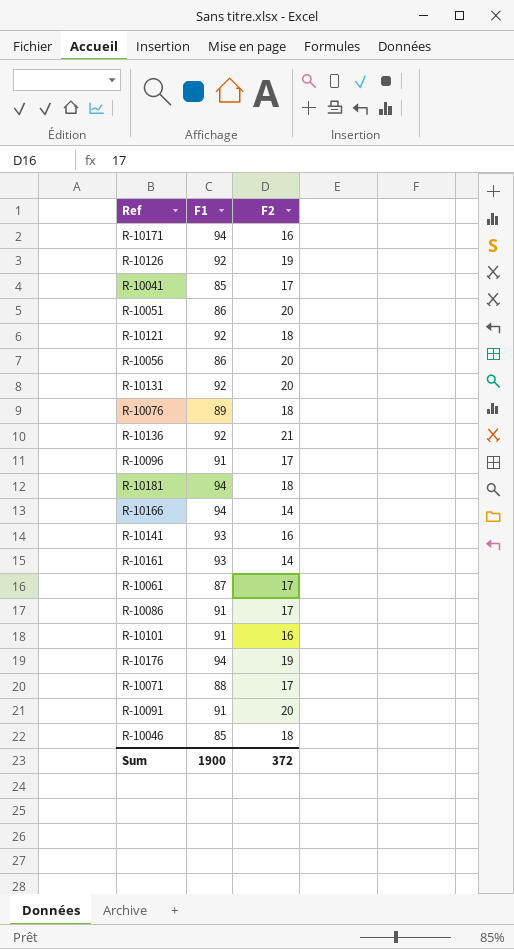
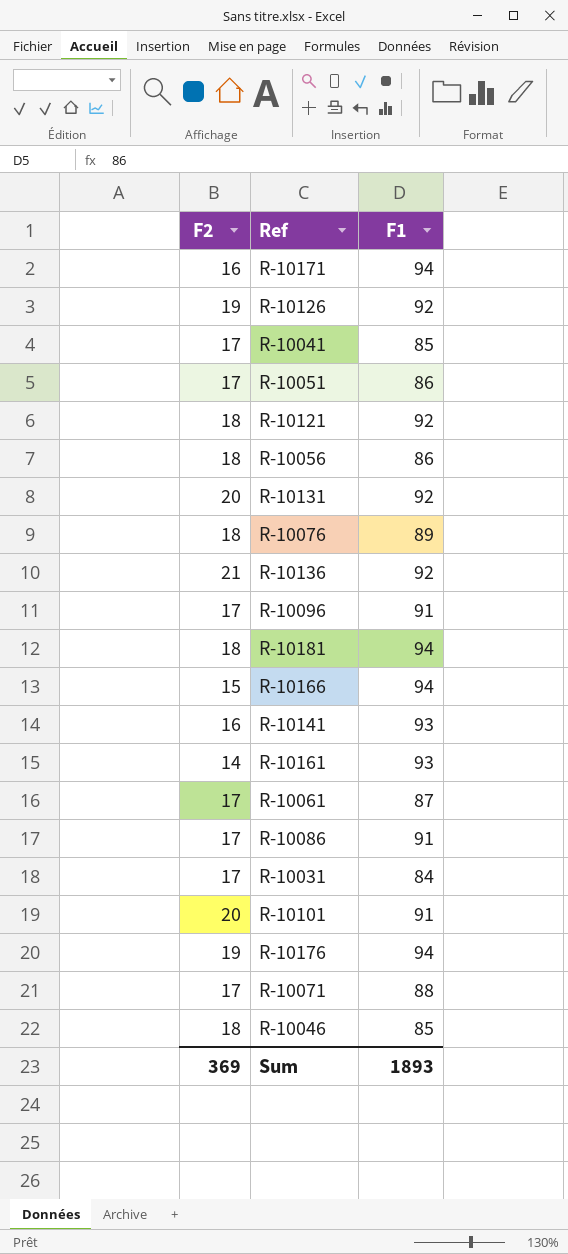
column F2 | position: 3 -> 1
row R-10091: 91 | 20 -> none
R-10051 | F2: 20 -> 17
R-10056 | F2: 20 -> 18
R-10166 | F2: 14 -> 15
row R-10031: none -> 17 | 84
R-10101 | F2: 16 -> 20
Sum | F2: 372 -> 369
Sum | F1: 1900 -> 1893

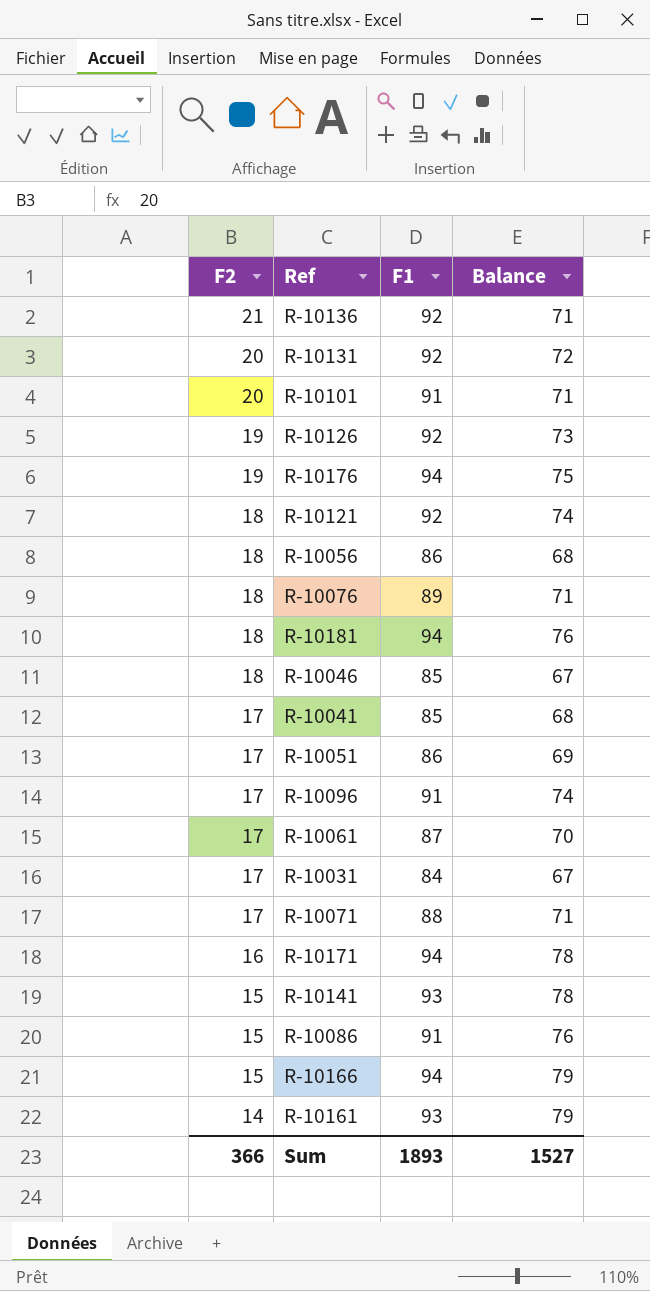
row order: none -> F2 descending
column Balance | formula: none -> [F1] - [F2]
R-10141 | F2: 16 -> 15
R-10086 | F2: 17 -> 15
Sum | F2: 369 -> 366

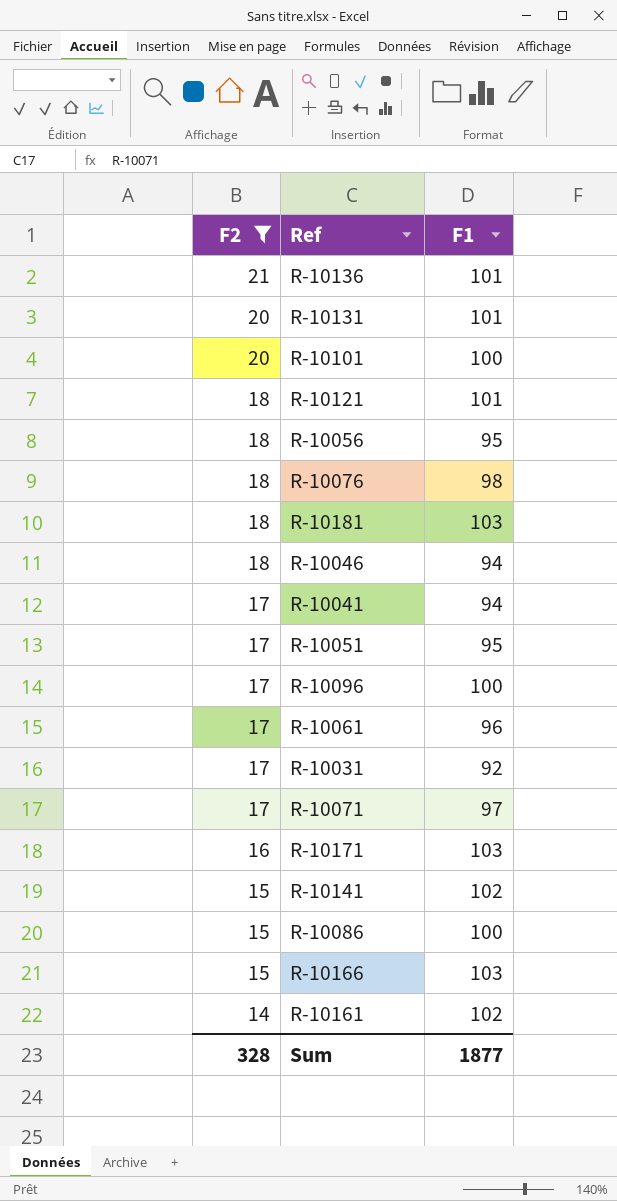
filter: none -> F2 != 19
column Balance | formula: [F1] - [F2] -> none
R-10136 | F1: 92 -> 101
R-10131 | F1: 92 -> 101
R-10101 | F1: 91 -> 100
R-10121 | F1: 92 -> 101
R-10056 | F1: 86 -> 95
R-10076 | F1: 89 -> 98
R-10181 | F1: 94 -> 103
R-10046 | F1: 85 -> 94
R-10041 | F1: 85 -> 94
R-10051 | F1: 86 -> 95
R-10096 | F1: 91 -> 100
R-10061 | F1: 87 -> 96
R-10031 | F1: 84 -> 92
R-10071 | F1: 88 -> 97
R-10171 | F1: 94 -> 103
R-10141 | F1: 93 -> 102
R-10086 | F1: 91 -> 100
R-10166 | F1: 94 -> 103
R-10161 | F1: 93 -> 102
Sum | F2: 366 -> 328
Sum | F1: 1893 -> 1877

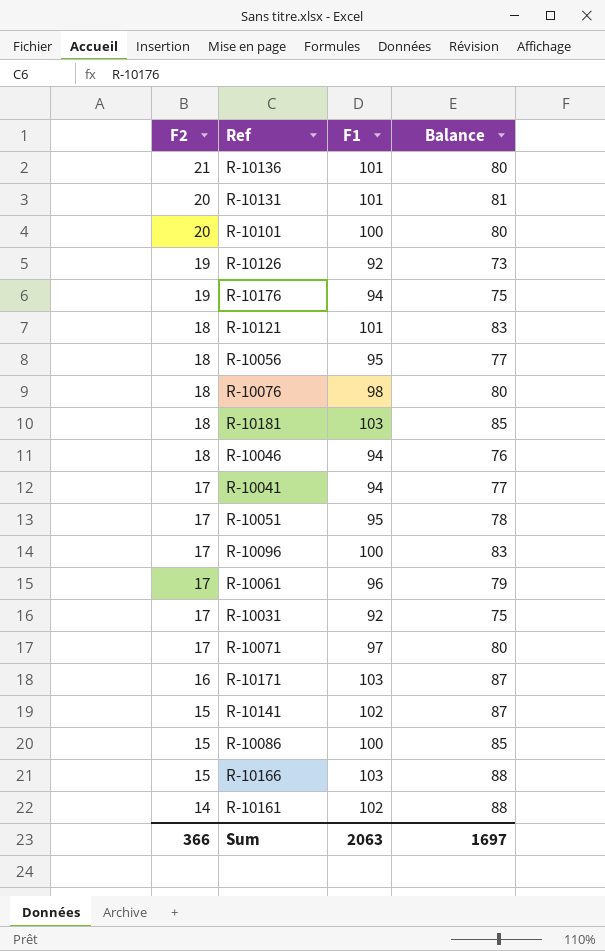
filter: F2 != 19 -> none
column Balance | formula: none -> [F1] - [F2]
Sum | F2: 328 -> 366
Sum | F1: 1877 -> 2063

